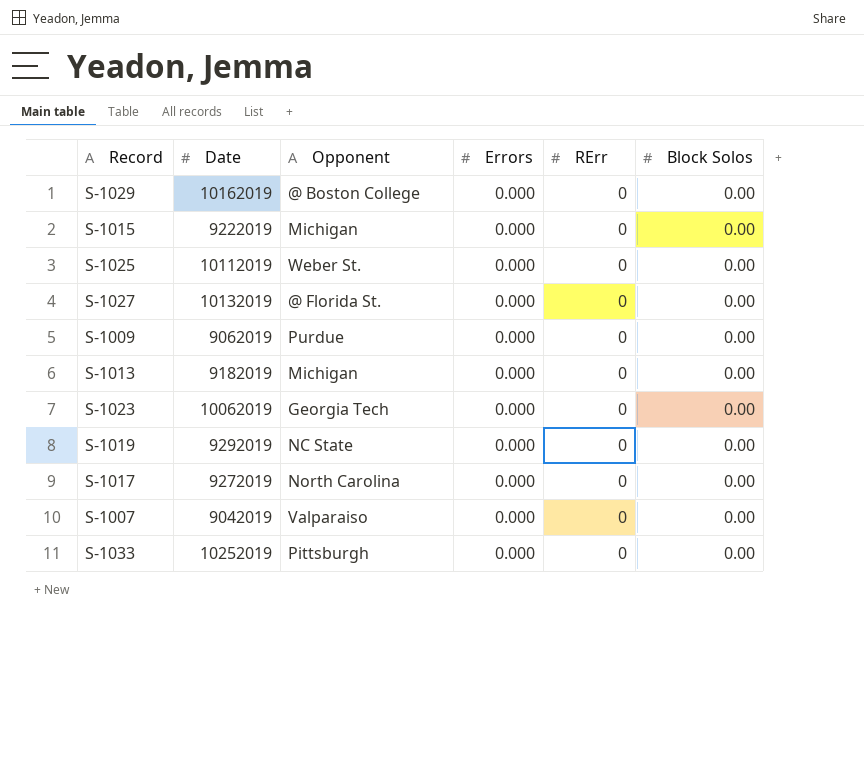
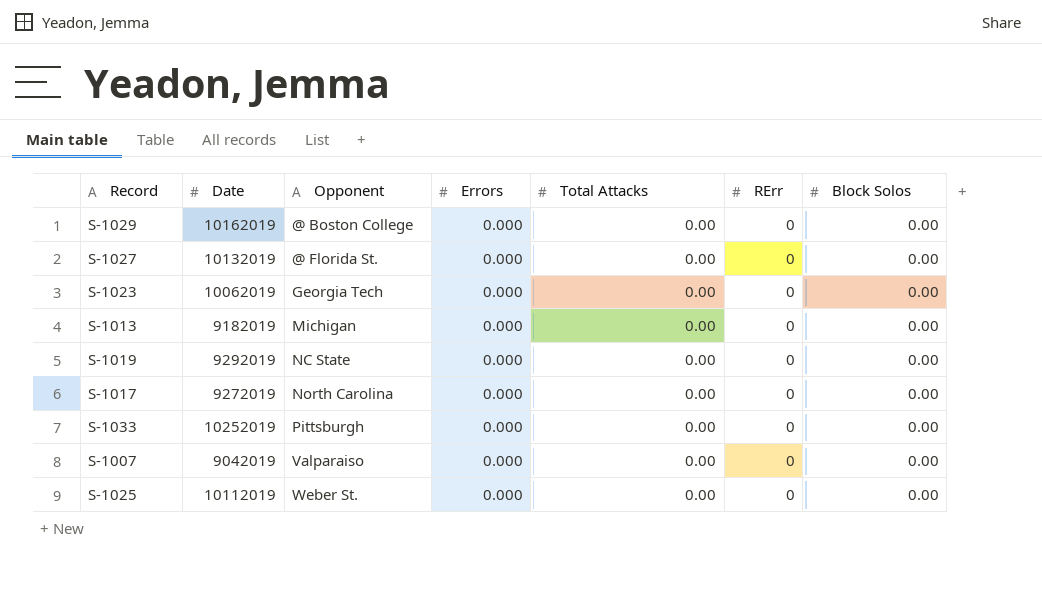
row order: none -> Opponent ascending
column Total Attacks | position: none -> 5
row S-1015: 9222019 | Michigan | 0.000 | 0 | 0.00 -> none
row S-1009: 9062019 | Purdue | 0.000 | 0 | 0.00 -> none

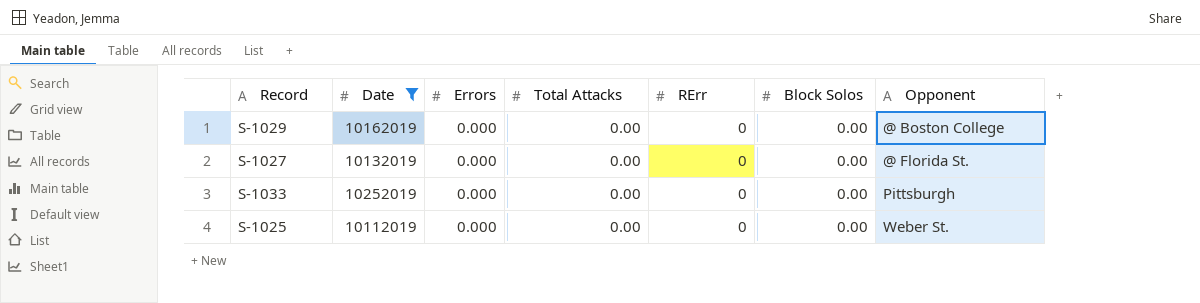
filter: none -> Date >= 10112019
column Opponent | position: 3 -> 7

